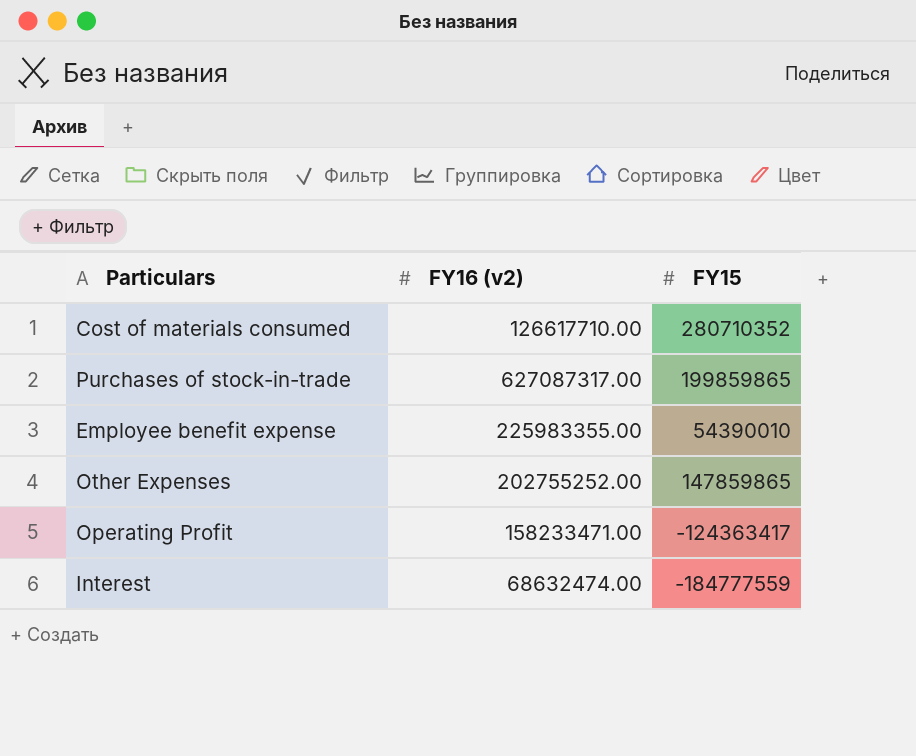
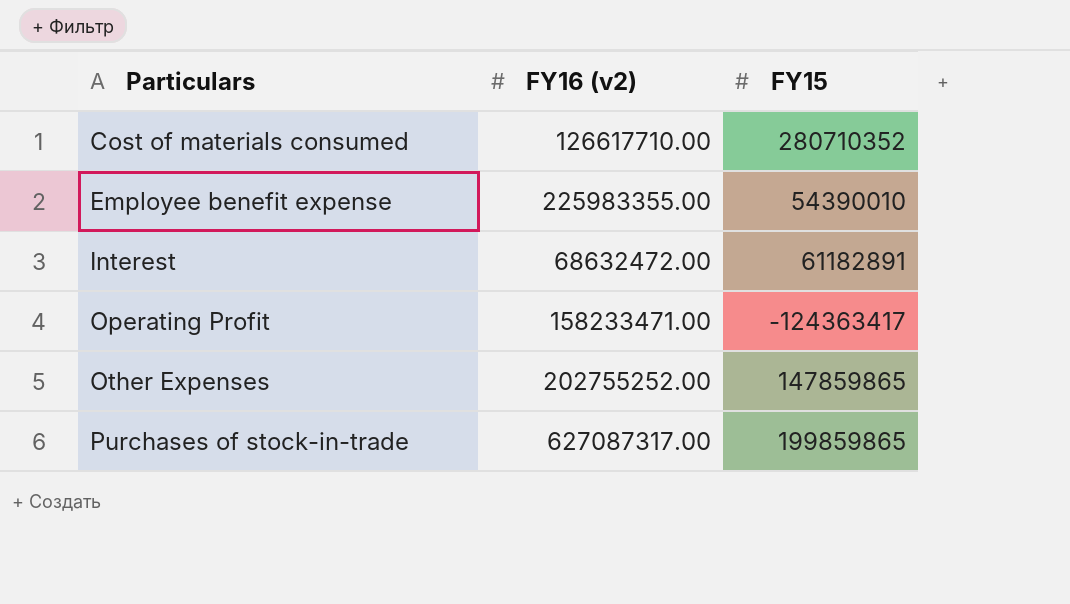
row order: none -> Particulars ascending
Interest | FY16 (v2): 68632474.00 -> 68632472.00
Interest | FY15: -184777559 -> 61182891

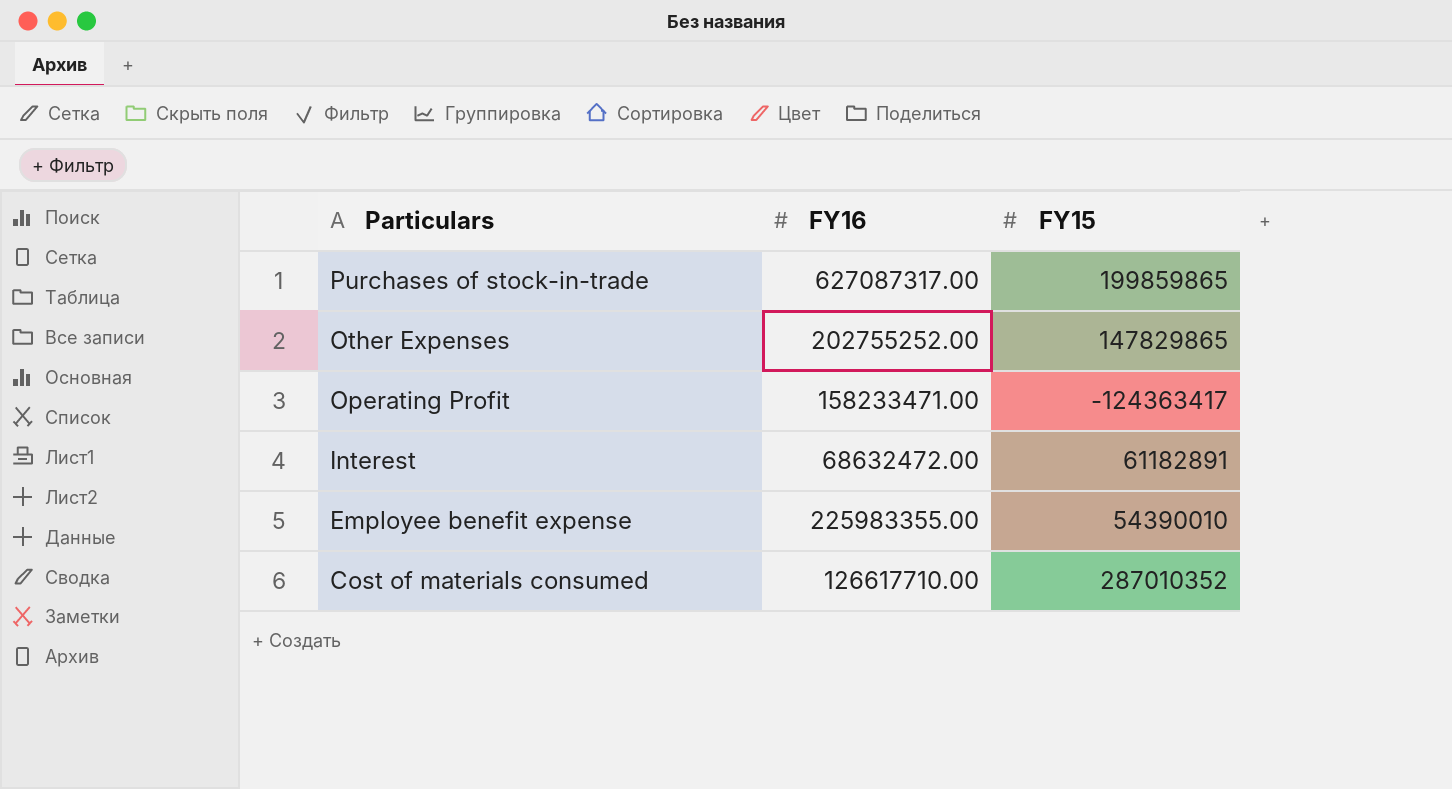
row order: Particulars ascending -> Particulars descending
column name: FY16 (v2) -> FY16
Other Expenses | FY15: 147859865 -> 147829865
Cost of materials consumed | FY15: 280710352 -> 287010352

